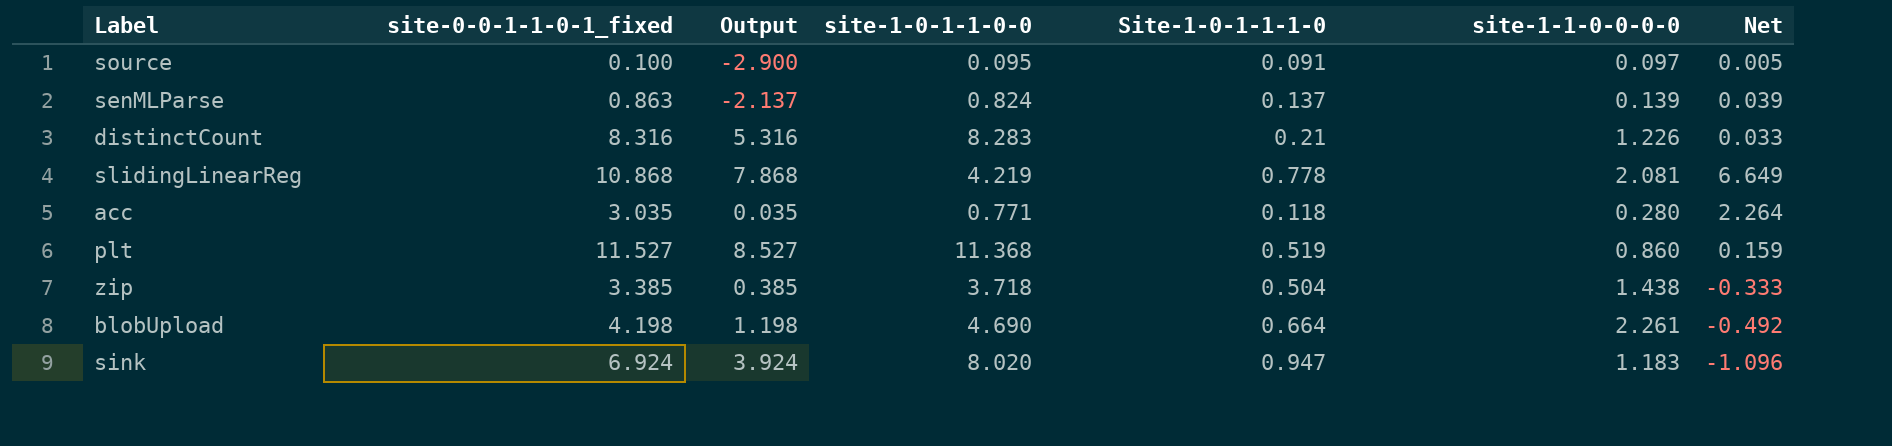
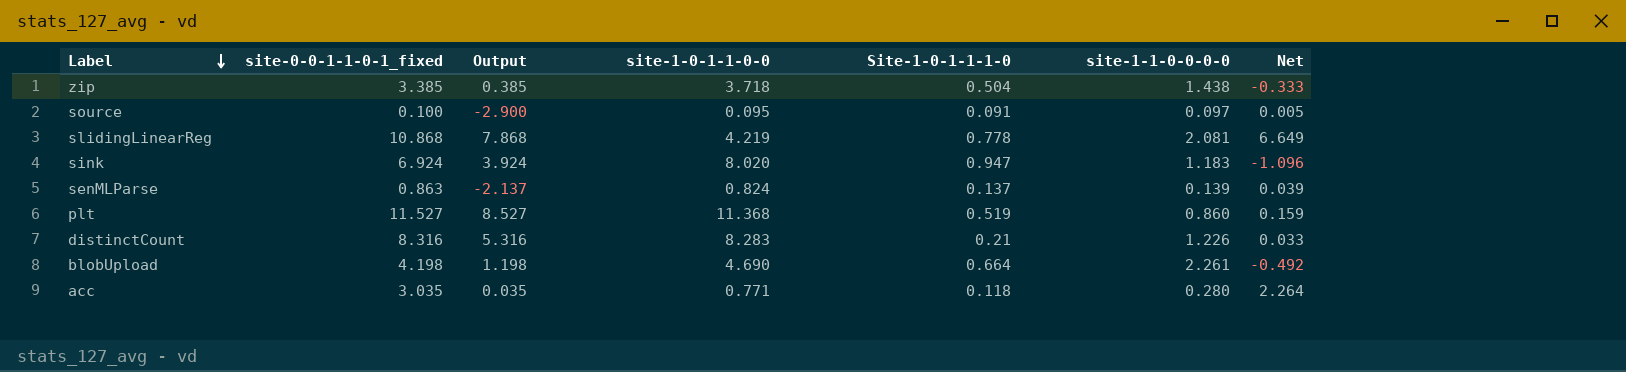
row order: none -> Label descending

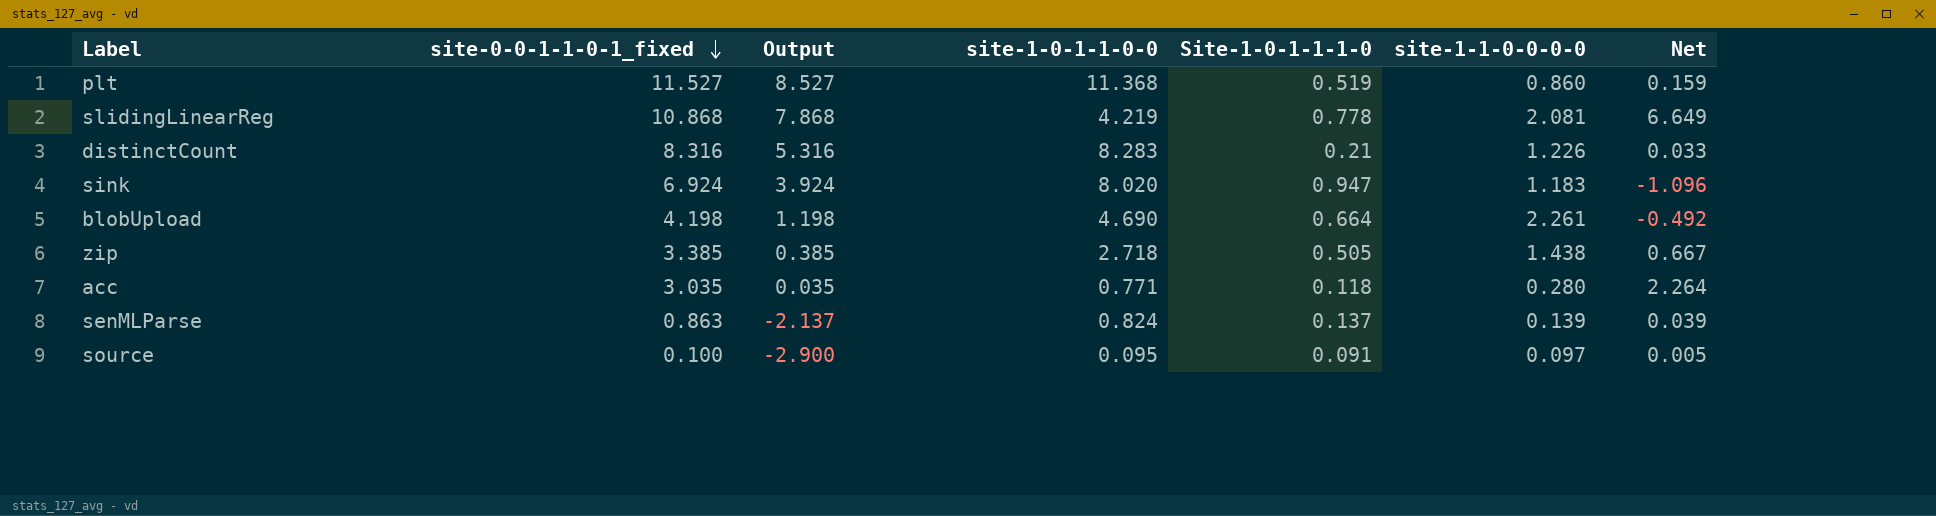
row order: Label descending -> site-0-0-1-1-0-1_fixed descending
zip | site-1-0-1-1-0-0: 3.718 -> 2.718
zip | Site-1-0-1-1-1-0: 0.504 -> 0.505
zip | Net: -0.333 -> 0.667

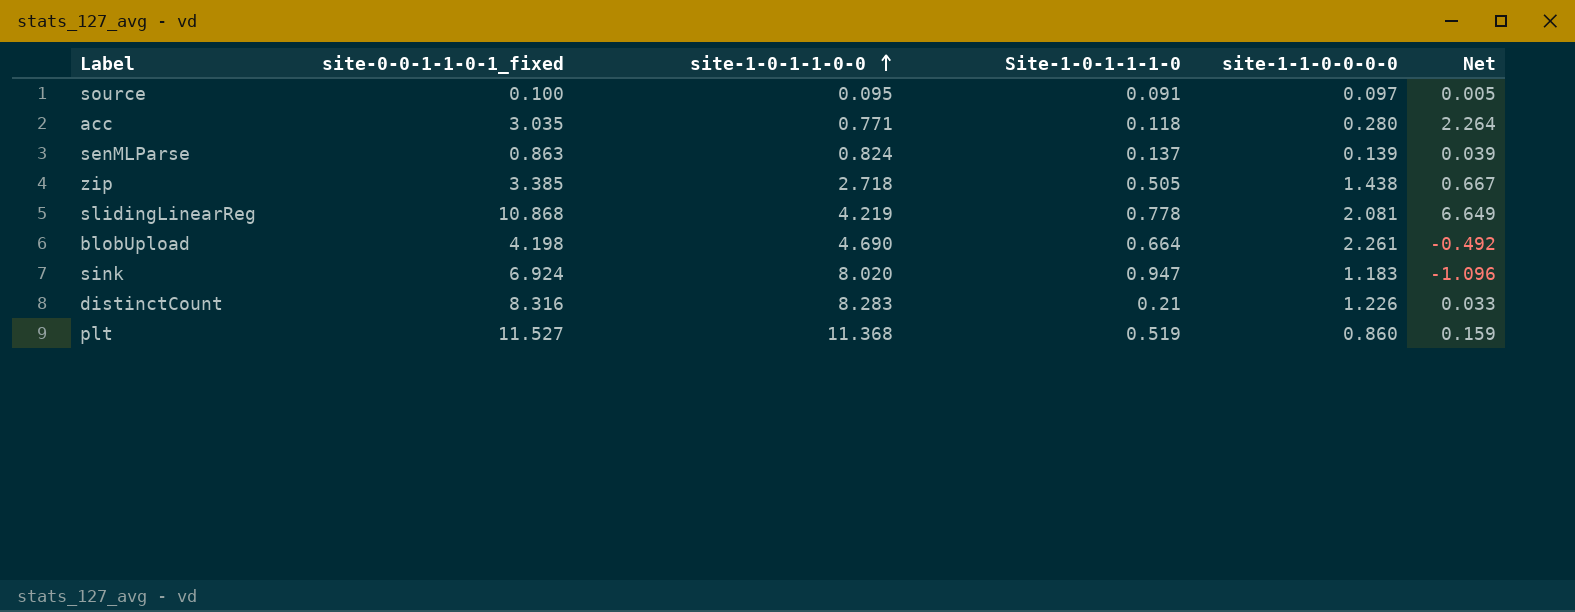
row order: site-0-0-1-1-0-1_fixed descending -> site-1-0-1-1-0-0 ascending
column Output | formula: [site-0-0-1-1-0-1_fixed] - 3 -> none

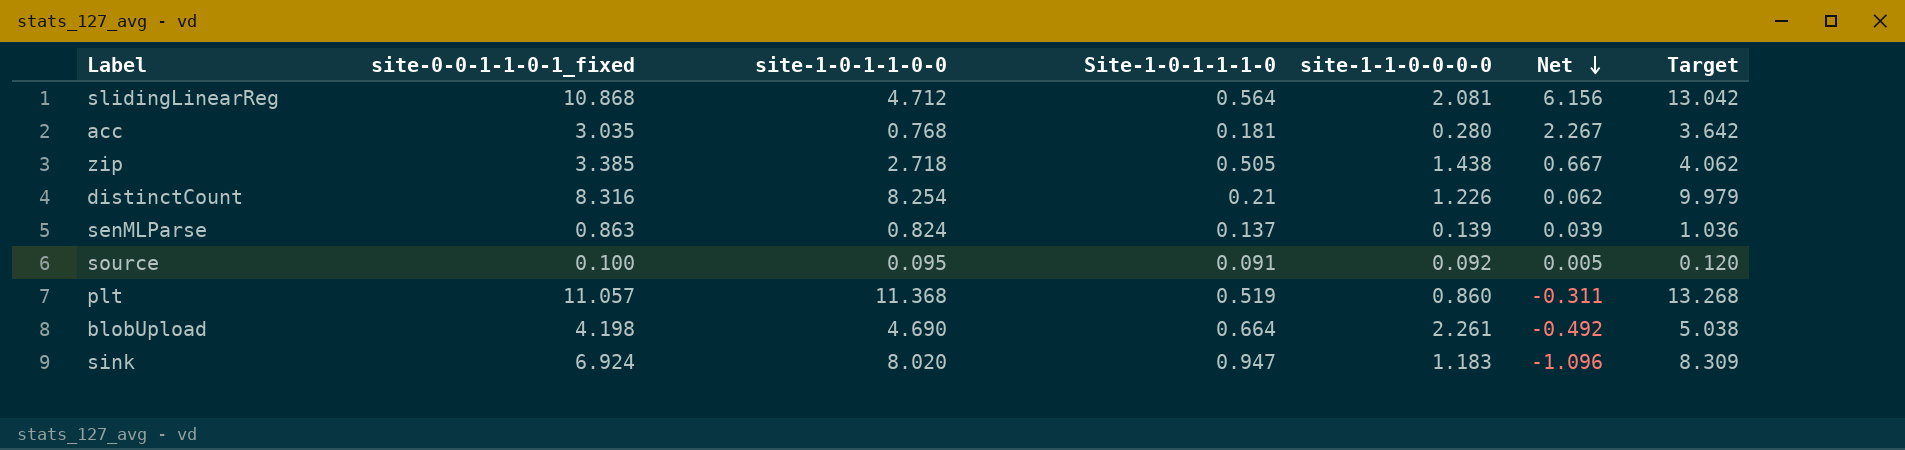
row order: site-1-0-1-1-0-0 ascending -> Net descending
column Target | formula: none -> [site-0-0-1-1-0-1_fixed] * 1.2
slidingLinearReg | site-1-0-1-1-0-0: 4.219 -> 4.712
slidingLinearReg | Site-1-0-1-1-1-0: 0.778 -> 0.564
slidingLinearReg | Net: 6.649 -> 6.156
acc | site-1-0-1-1-0-0: 0.771 -> 0.768
acc | Site-1-0-1-1-1-0: 0.118 -> 0.181
acc | Net: 2.264 -> 2.267
distinctCount | site-1-0-1-1-0-0: 8.283 -> 8.254
distinctCount | Net: 0.033 -> 0.062
source | site-1-1-0-0-0-0: 0.097 -> 0.092
plt | site-0-0-1-1-0-1_fixed: 11.527 -> 11.057
plt | Net: 0.159 -> -0.311

